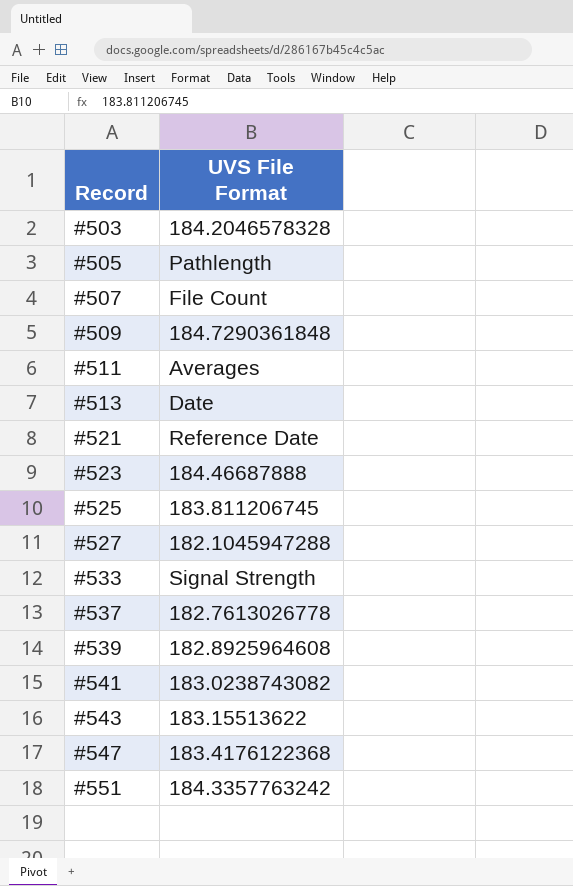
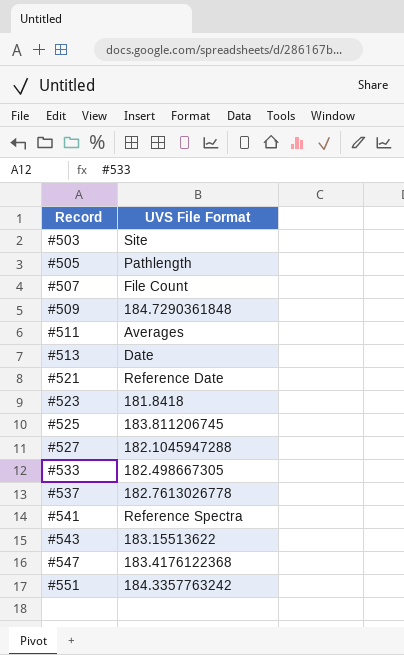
row #539: 182.8925964608 -> none
#503 | UVS File Format: 184.2046578328 -> Site
#523 | UVS File Format: 184.46687888 -> 181.8418
#533 | UVS File Format: Signal Strength -> 182.498667305
#541 | UVS File Format: 183.0238743082 -> Reference Spectra

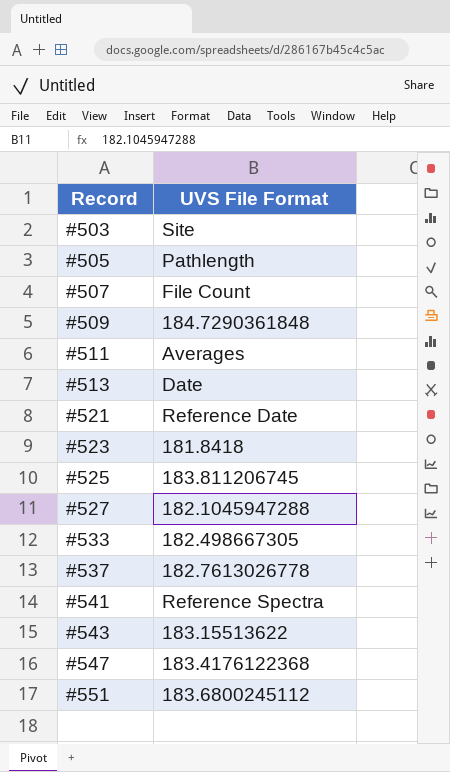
#551 | UVS File Format: 184.3357763242 -> 183.6800245112

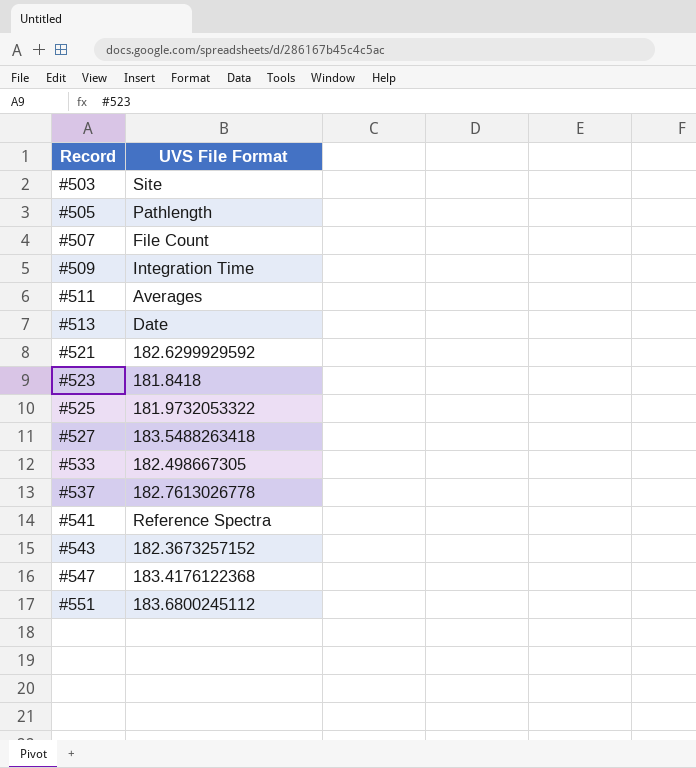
#509 | UVS File Format: 184.7290361848 -> Integration Time
#521 | UVS File Format: Reference Date -> 182.6299929592
#525 | UVS File Format: 183.811206745 -> 181.9732053322
#527 | UVS File Format: 182.1045947288 -> 183.5488263418
#543 | UVS File Format: 183.15513622 -> 182.3673257152

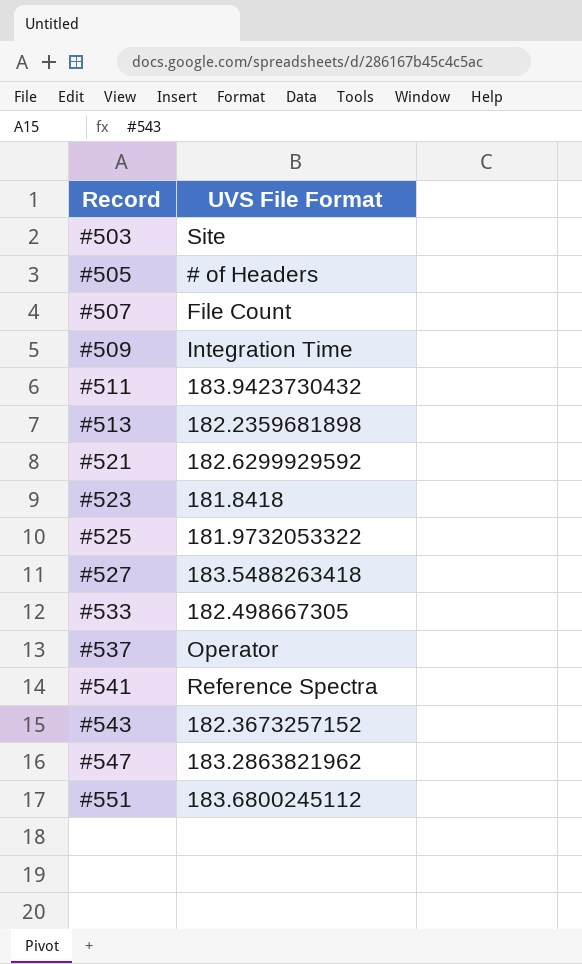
#505 | UVS File Format: Pathlength -> # of Headers
#511 | UVS File Format: Averages -> 183.9423730432
#513 | UVS File Format: Date -> 182.2359681898
#537 | UVS File Format: 182.7613026778 -> Operator
#547 | UVS File Format: 183.4176122368 -> 183.2863821962

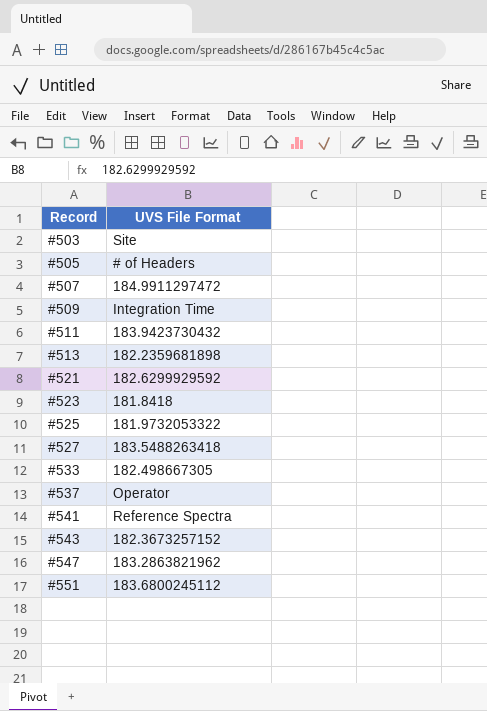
#507 | UVS File Format: File Count -> 184.9911297472

